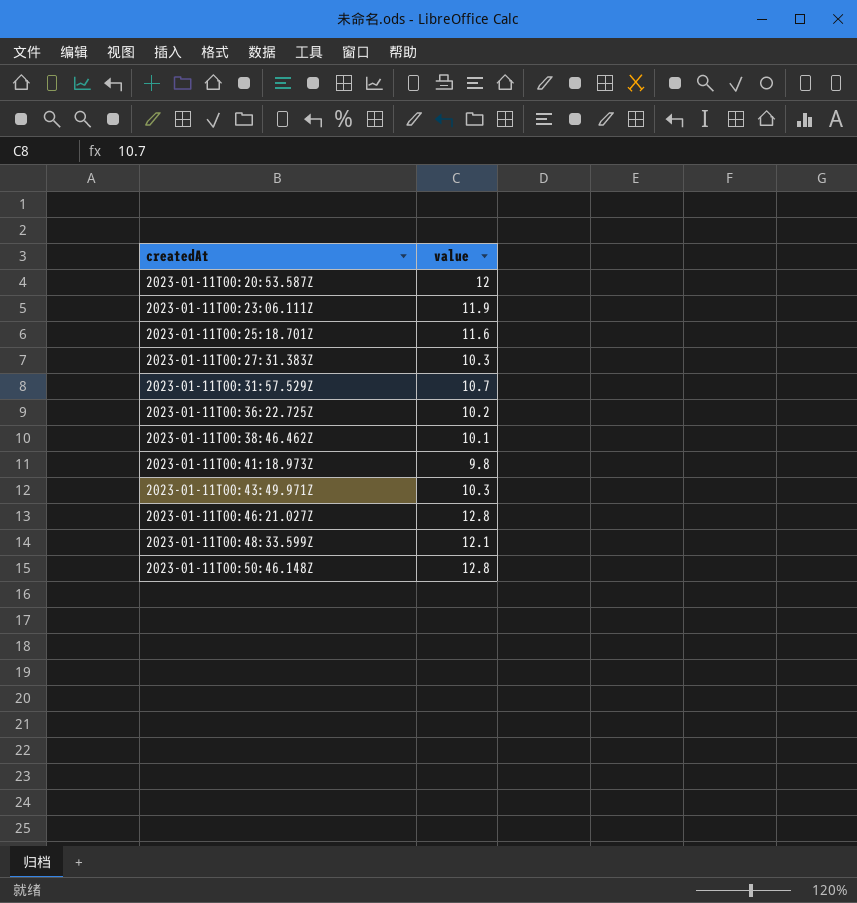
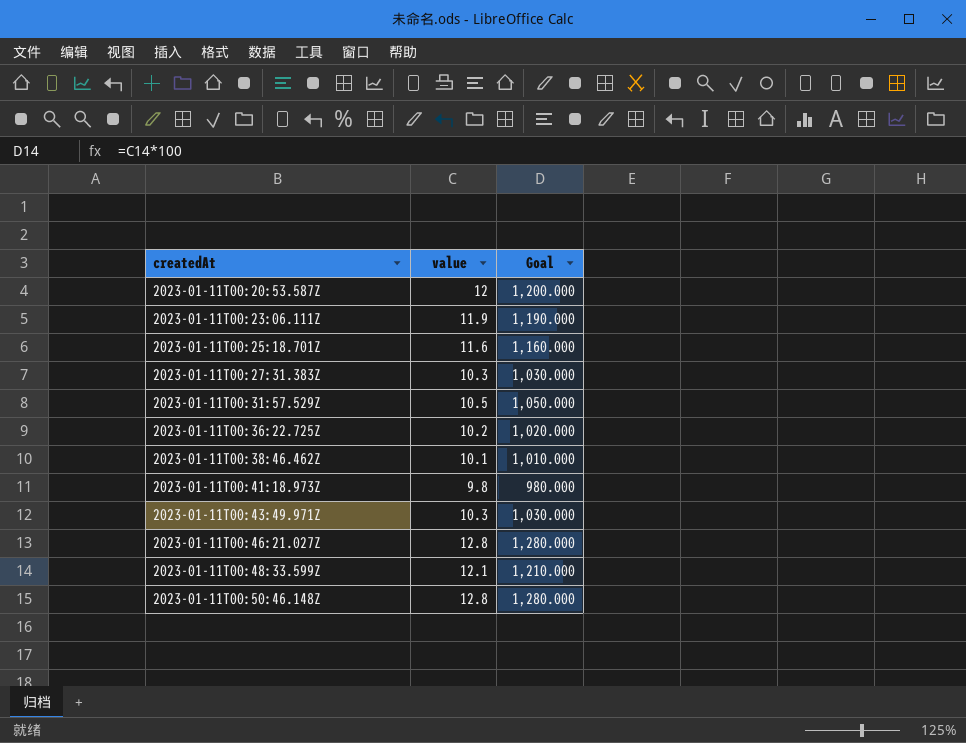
column Goal | formula: none -> [value] * 100
2023-01-11T00:31:57.529Z | value: 10.7 -> 10.5

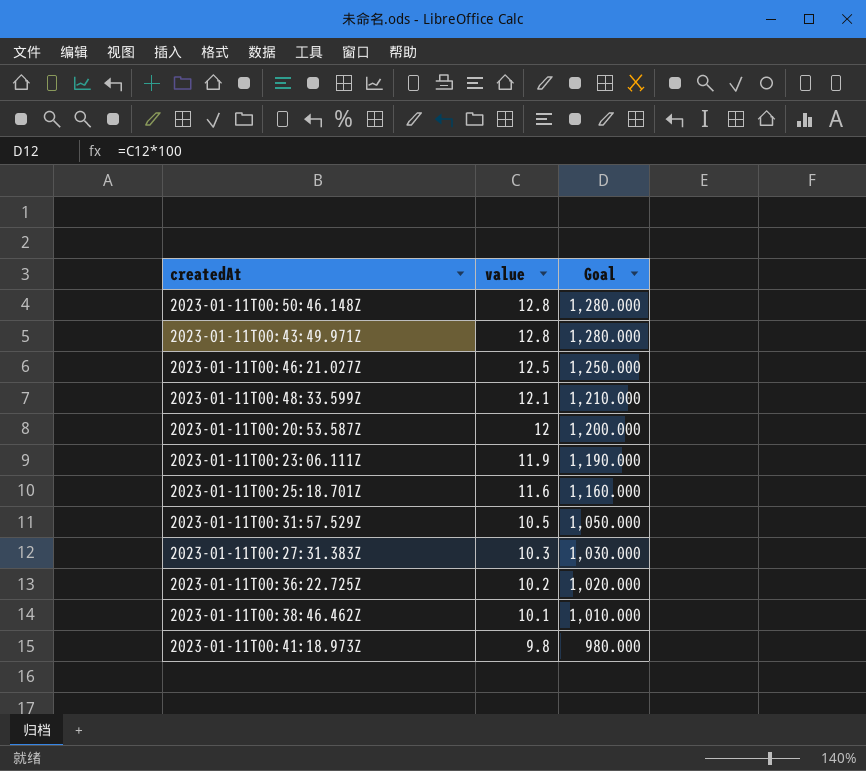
row order: createdAt ascending -> value descending
2023-01-11T00:43:49.971Z | value: 10.3 -> 12.8
2023-01-11T00:43:49.971Z | Goal: 1,030.000 -> 1,280.000
2023-01-11T00:46:21.027Z | value: 12.8 -> 12.5
2023-01-11T00:46:21.027Z | Goal: 1,280.000 -> 1,250.000

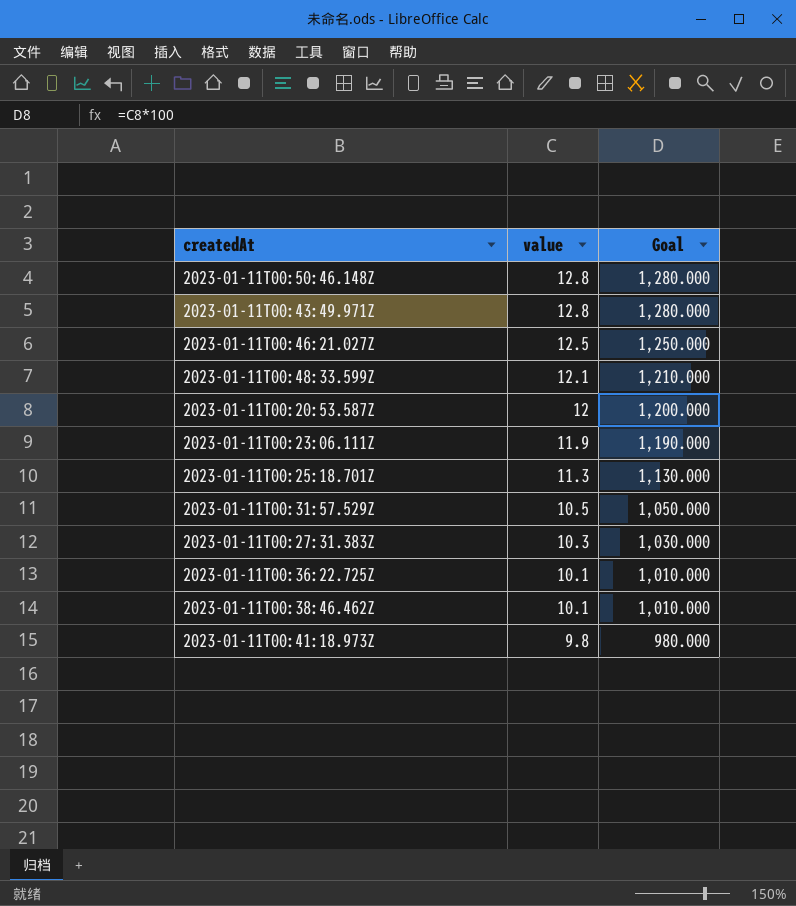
2023-01-11T00:25:18.701Z | value: 11.6 -> 11.3
2023-01-11T00:25:18.701Z | Goal: 1,160.000 -> 1,130.000
2023-01-11T00:36:22.725Z | value: 10.2 -> 10.1
2023-01-11T00:36:22.725Z | Goal: 1,020.000 -> 1,010.000

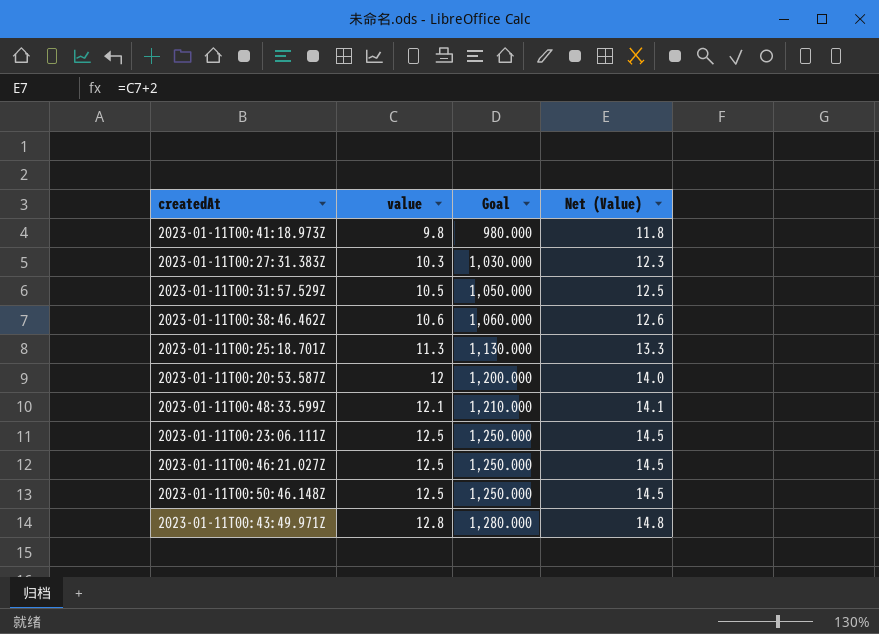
row order: value descending -> value ascending
column Net (Value) | formula: none -> [value] + 2
row 2023-01-11T00:36:22.725Z: 10.1 | 1,010.000 -> none
2023-01-11T00:38:46.462Z | value: 10.1 -> 10.6
2023-01-11T00:38:46.462Z | Goal: 1,010.000 -> 1,060.000
2023-01-11T00:23:06.111Z | value: 11.9 -> 12.5
2023-01-11T00:23:06.111Z | Goal: 1,190.000 -> 1,250.000
2023-01-11T00:50:46.148Z | value: 12.8 -> 12.5
2023-01-11T00:50:46.148Z | Goal: 1,280.000 -> 1,250.000

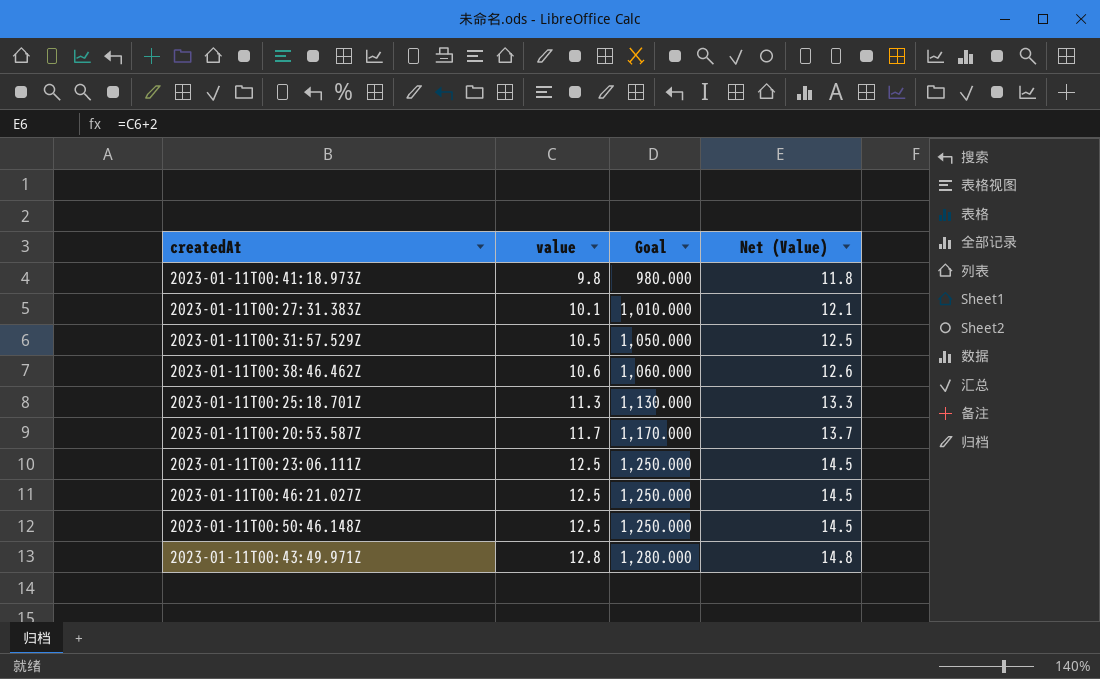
row 2023-01-11T00:48:33.599Z: 12.1 | 1,210.000 | 14.1 -> none
2023-01-11T00:27:31.383Z | value: 10.3 -> 10.1
2023-01-11T00:27:31.383Z | Goal: 1,030.000 -> 1,010.000
2023-01-11T00:27:31.383Z | Net (Value): 12.3 -> 12.1
2023-01-11T00:20:53.587Z | value: 12 -> 11.7
2023-01-11T00:20:53.587Z | Goal: 1,200.000 -> 1,170.000
2023-01-11T00:20:53.587Z | Net (Value): 14.0 -> 13.7

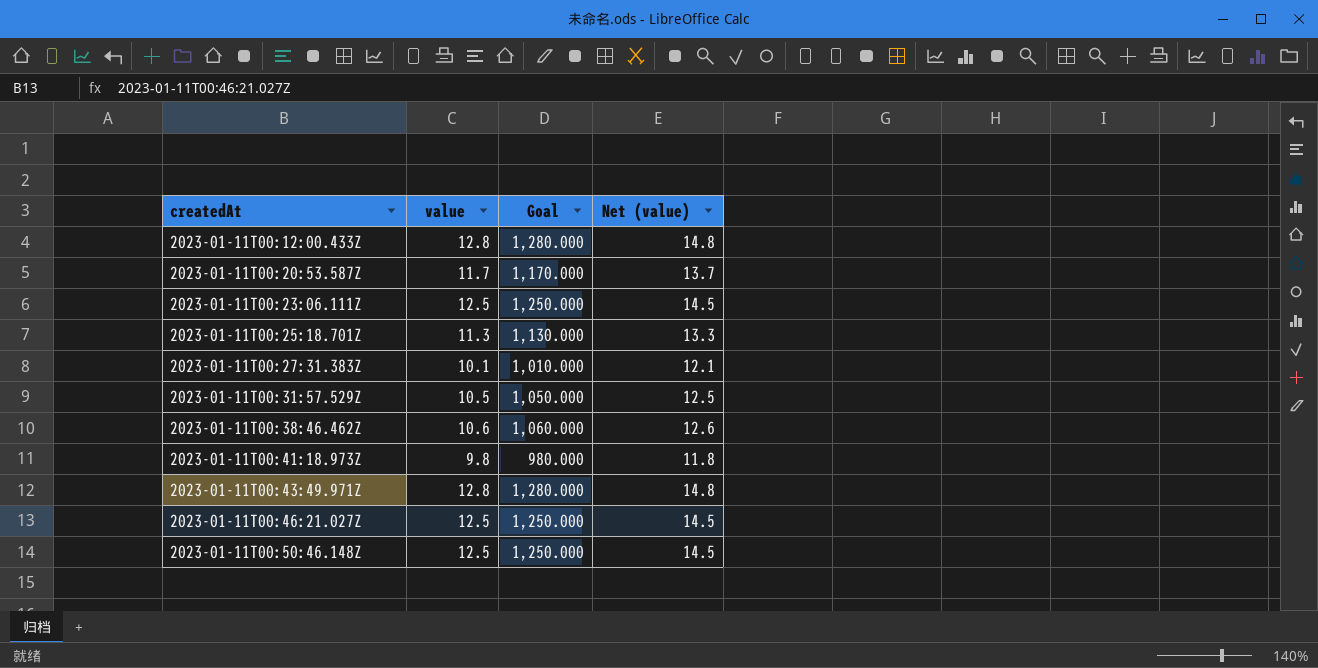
row order: value ascending -> createdAt ascending
column name: Net (Value) -> Net (value)
row 2023-01-11T00:12:00.433Z: none -> 12.8 | 1,280.000 | 14.8

